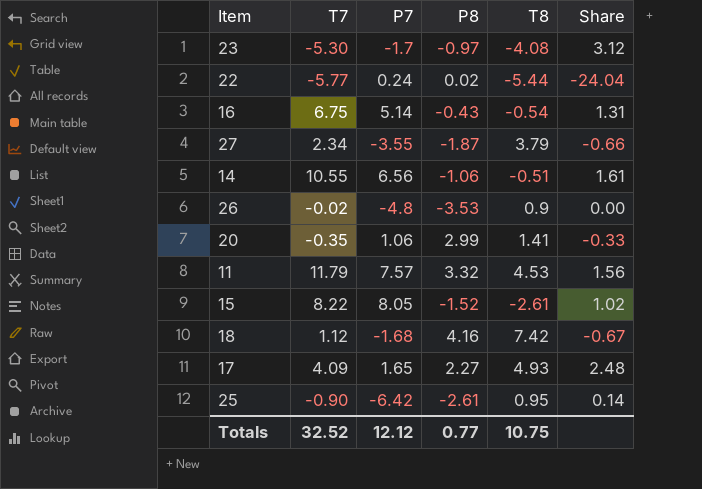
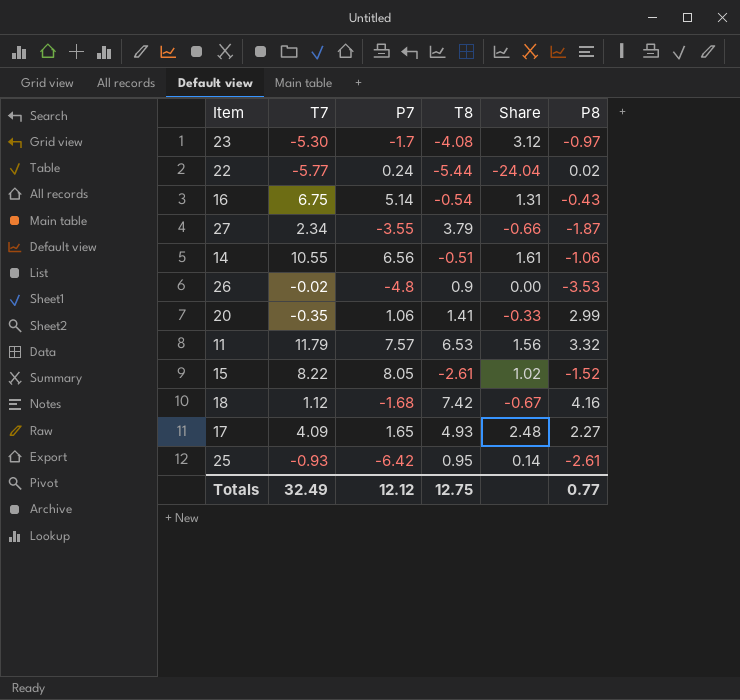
column P8 | position: 4 -> 6
11 | T8: 4.53 -> 6.53
25 | T7: -0.90 -> -0.93
Totals | T7: 32.52 -> 32.49
Totals | T8: 10.75 -> 12.75

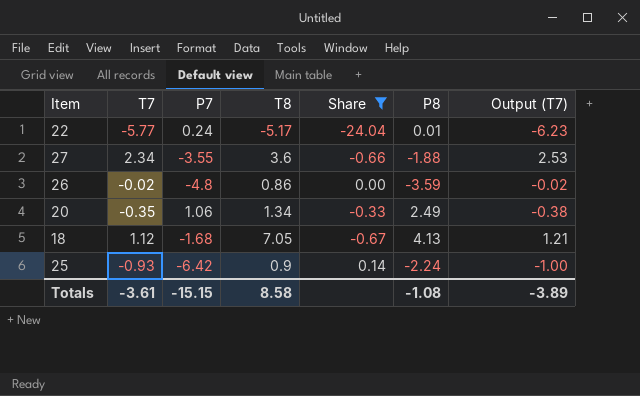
filter: none -> Share <= 0.14
column Output (T7) | formula: none -> [T7] * 1.08
22 | T8: -5.44 -> -5.17
22 | P8: 0.02 -> 0.01
27 | T8: 3.79 -> 3.6
27 | P8: -1.87 -> -1.88
26 | T8: 0.9 -> 0.86
26 | P8: -3.53 -> -3.59
20 | T8: 1.41 -> 1.34
20 | P8: 2.99 -> 2.49
18 | T8: 7.42 -> 7.05
18 | P8: 4.16 -> 4.13
25 | T8: 0.95 -> 0.9
25 | P8: -2.61 -> -2.24
Totals | T7: 32.49 -> -3.61
Totals | P7: 12.12 -> -15.15
Totals | T8: 12.75 -> 8.58
Totals | P8: 0.77 -> -1.08

